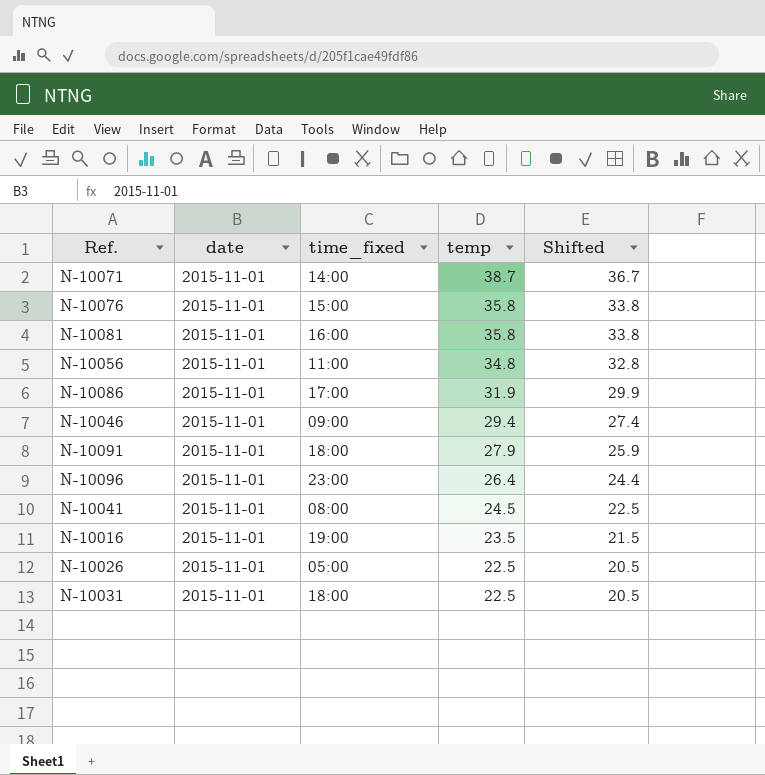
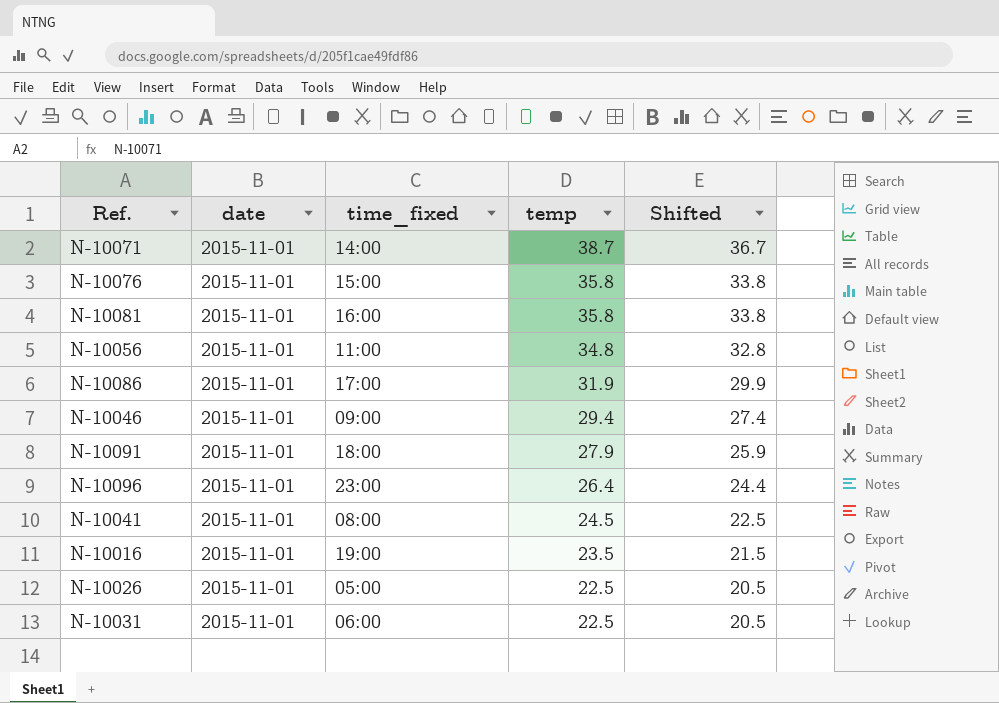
N-10031 | time_fixed: 18:00 -> 06:00

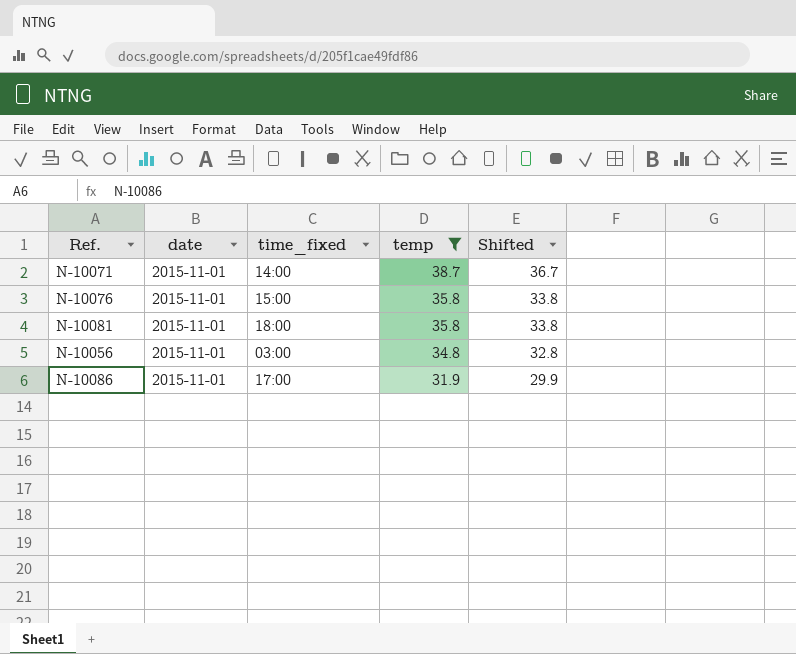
filter: none -> temp >= 31.9
N-10081 | time_fixed: 16:00 -> 18:00
N-10056 | time_fixed: 11:00 -> 03:00

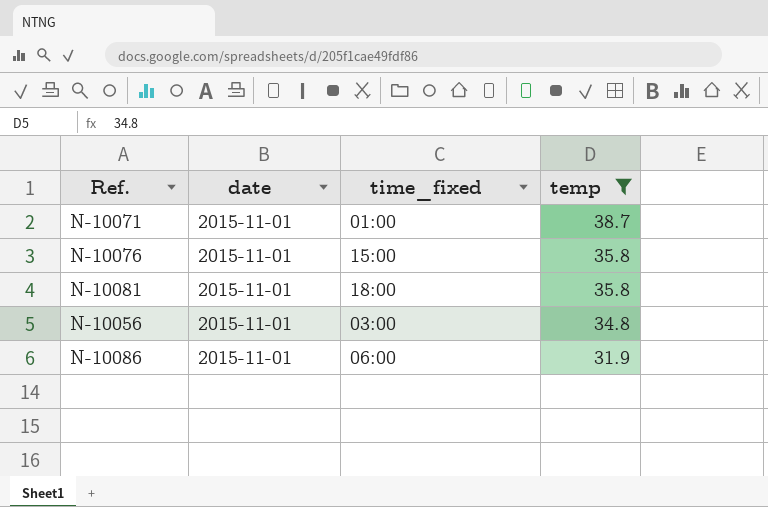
column Shifted | formula: [temp] - 2 -> none
N-10071 | time_fixed: 14:00 -> 01:00
N-10086 | time_fixed: 17:00 -> 06:00

